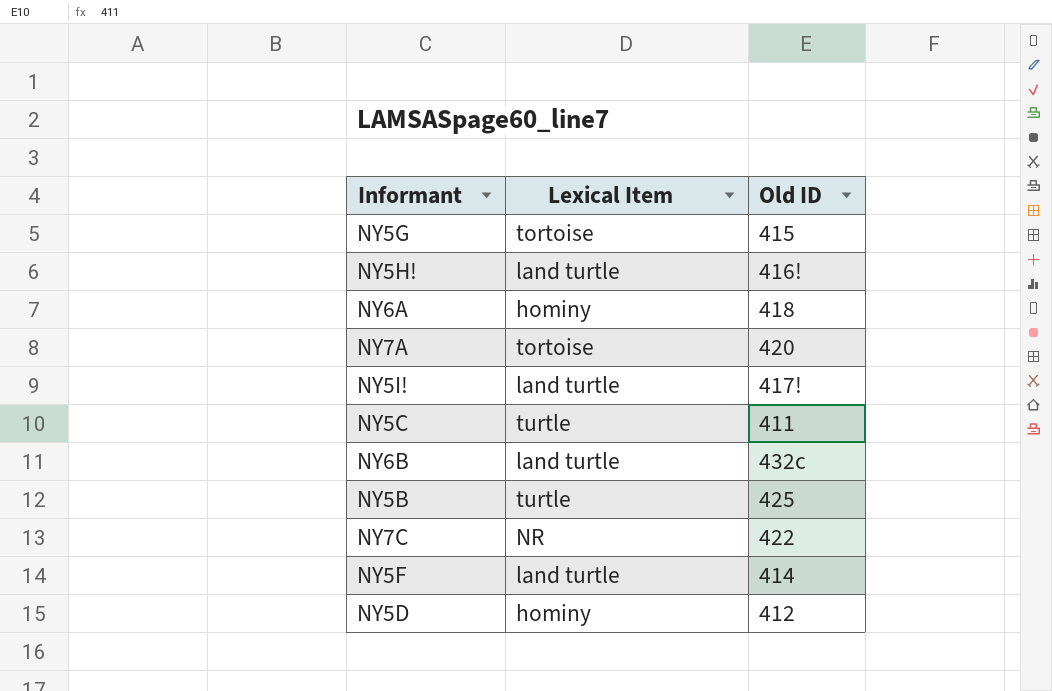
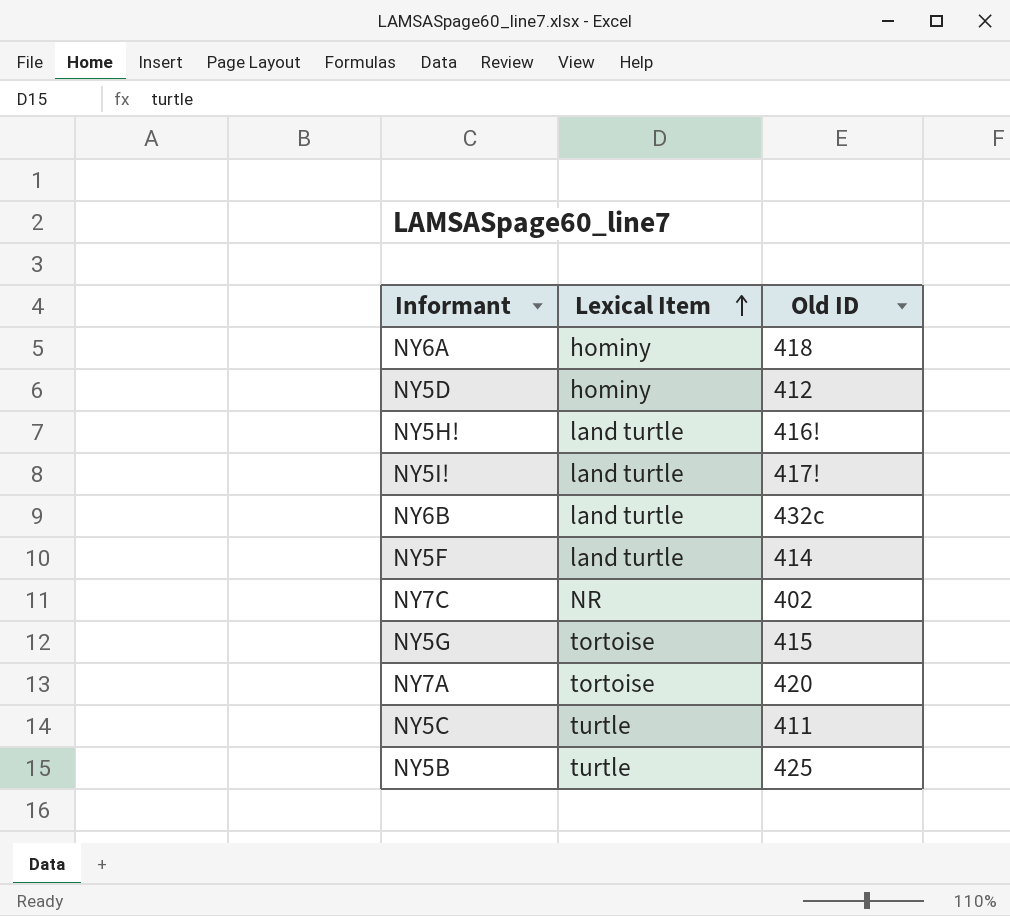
row order: none -> Lexical Item ascending
NY7C | Old ID: 422 -> 402

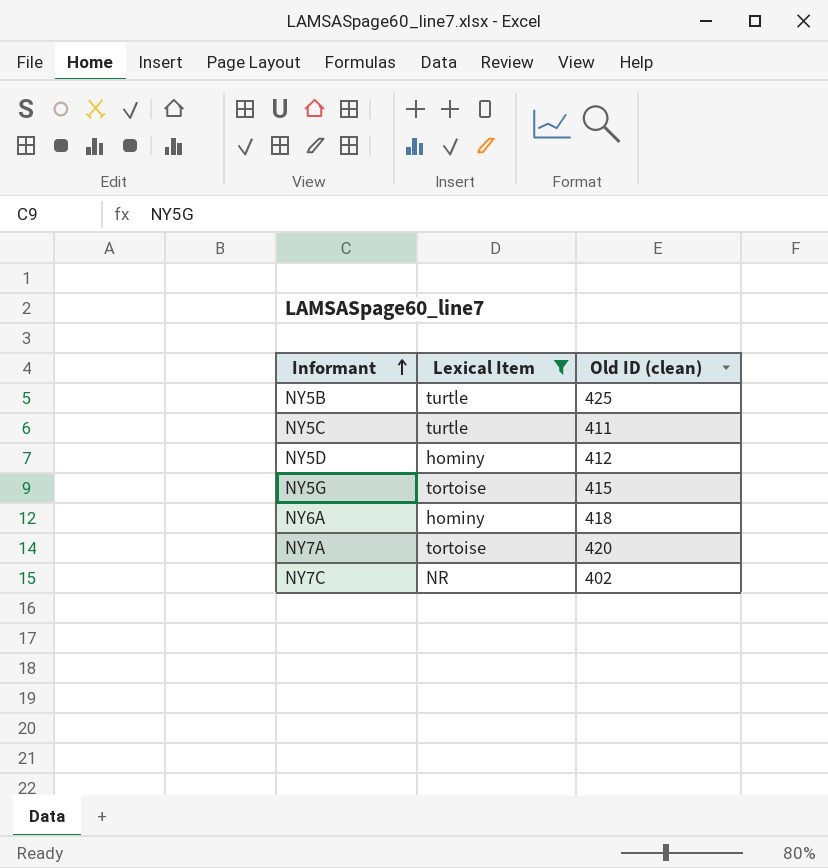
filter: none -> Lexical Item != land turtle
row order: Lexical Item ascending -> Informant ascending
column name: Old ID -> Old ID (clean)

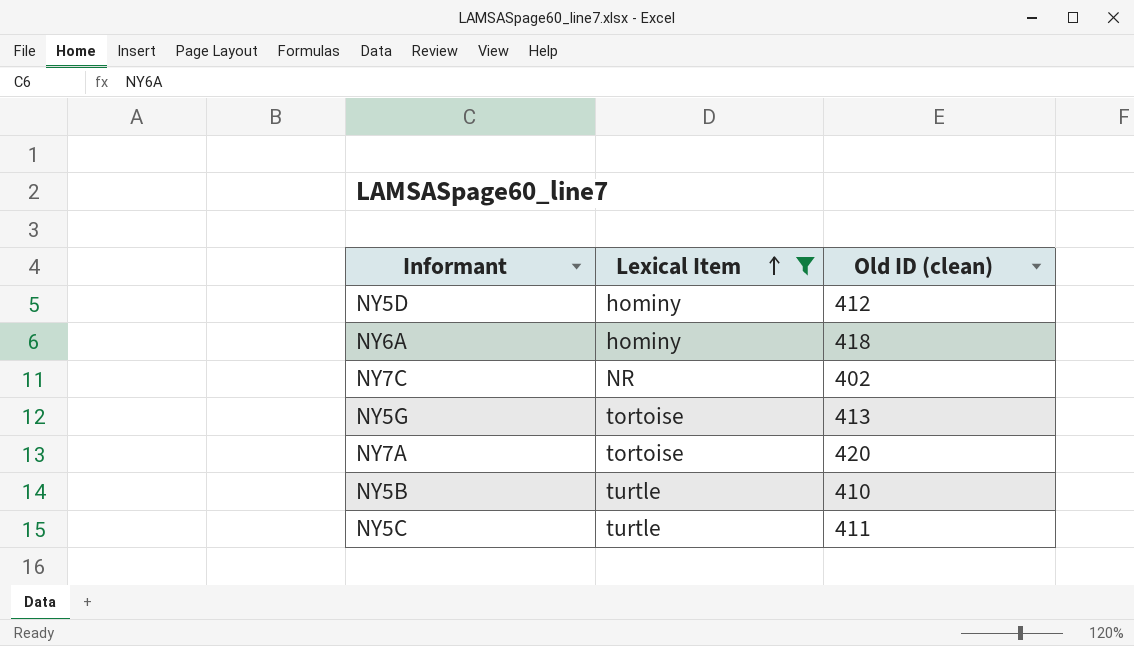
row order: Informant ascending -> Lexical Item ascending
NY5G | Old ID (clean): 415 -> 413
NY5B | Old ID (clean): 425 -> 410

